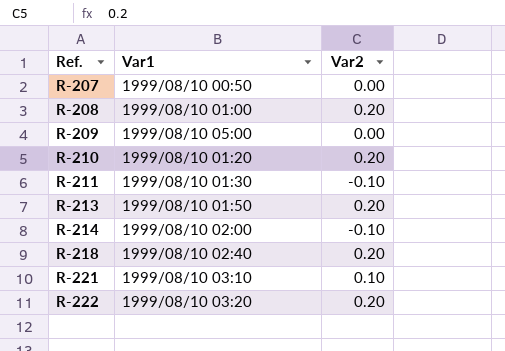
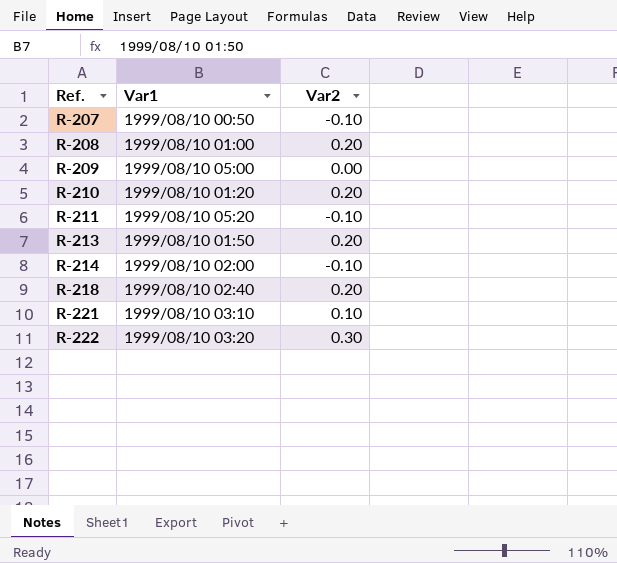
R-207 | Var2: 0.00 -> -0.10
R-211 | Var1: 1999/08/10 01:30 -> 1999/08/10 05:20
R-222 | Var2: 0.20 -> 0.30

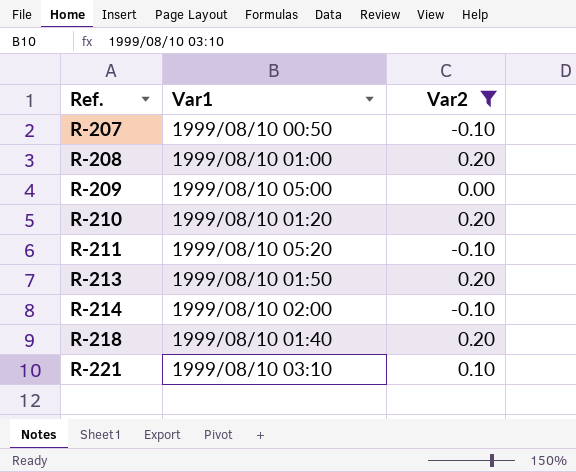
filter: none -> Var2 != 0.30
R-218 | Var1: 1999/08/10 02:40 -> 1999/08/10 01:40

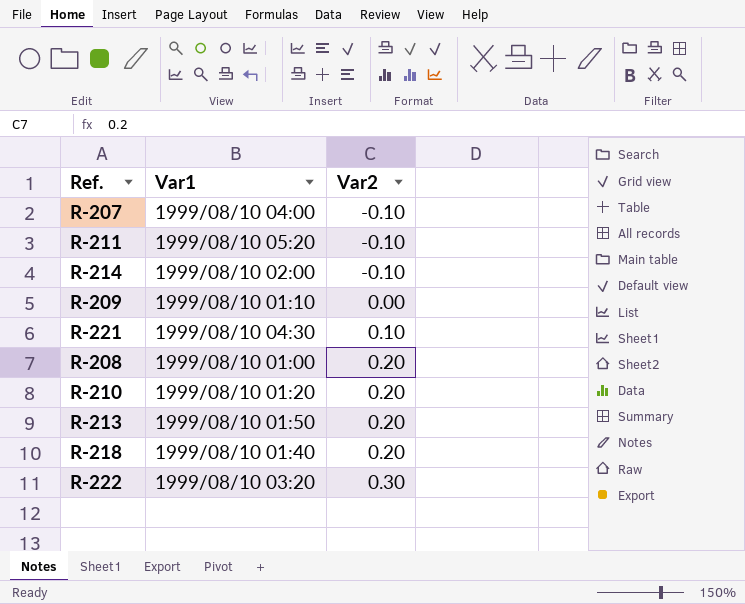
filter: Var2 != 0.30 -> none
row order: Ref. ascending -> Var2 ascending
R-207 | Var1: 1999/08/10 00:50 -> 1999/08/10 04:00
R-209 | Var1: 1999/08/10 05:00 -> 1999/08/10 01:10
R-221 | Var1: 1999/08/10 03:10 -> 1999/08/10 04:30

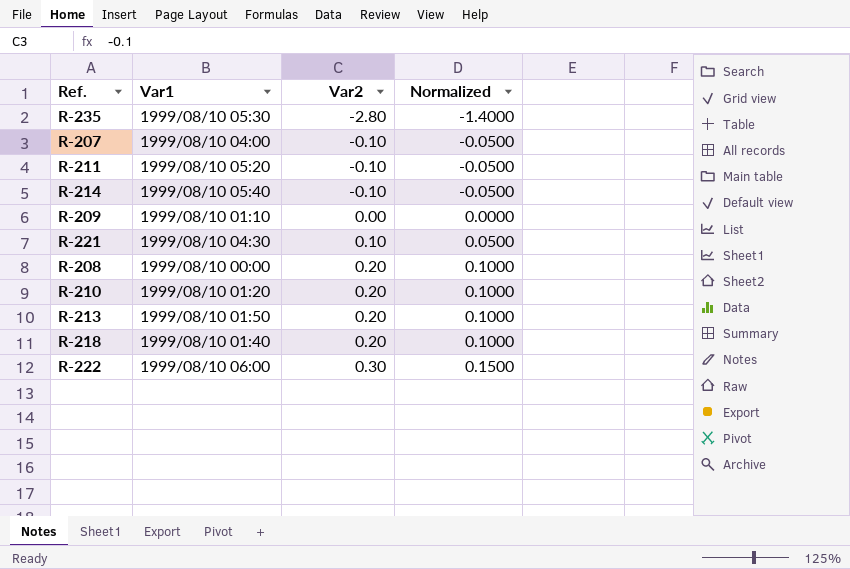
column Normalized | formula: none -> [Var2] * 0.5
row R-235: none -> 1999/08/10 05:30 | -2.80 | -1.4000
R-214 | Var1: 1999/08/10 02:00 -> 1999/08/10 05:40
R-208 | Var1: 1999/08/10 01:00 -> 1999/08/10 00:00
R-222 | Var1: 1999/08/10 03:20 -> 1999/08/10 06:00

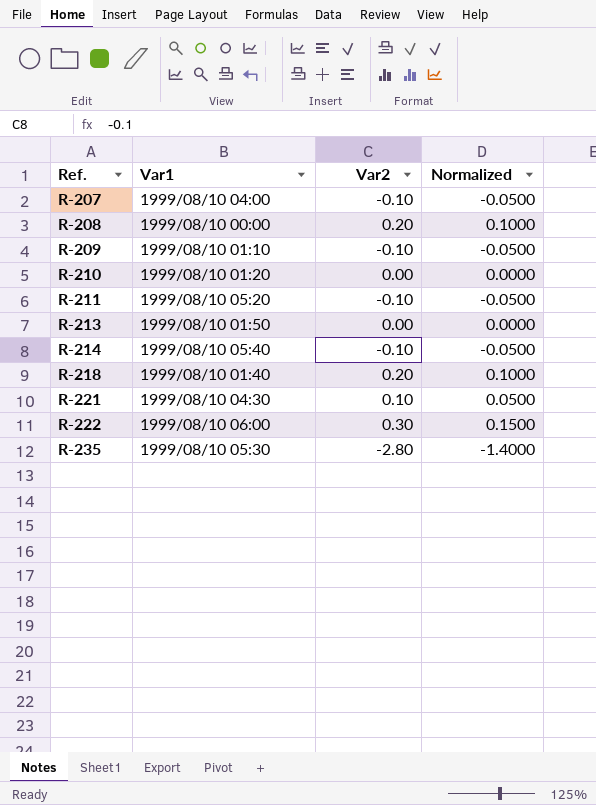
row order: Var2 ascending -> Ref. ascending
R-209 | Var2: 0.00 -> -0.10
R-209 | Normalized: 0.0000 -> -0.0500
R-210 | Var2: 0.20 -> 0.00
R-210 | Normalized: 0.1000 -> 0.0000
R-213 | Var2: 0.20 -> 0.00
R-213 | Normalized: 0.1000 -> 0.0000

